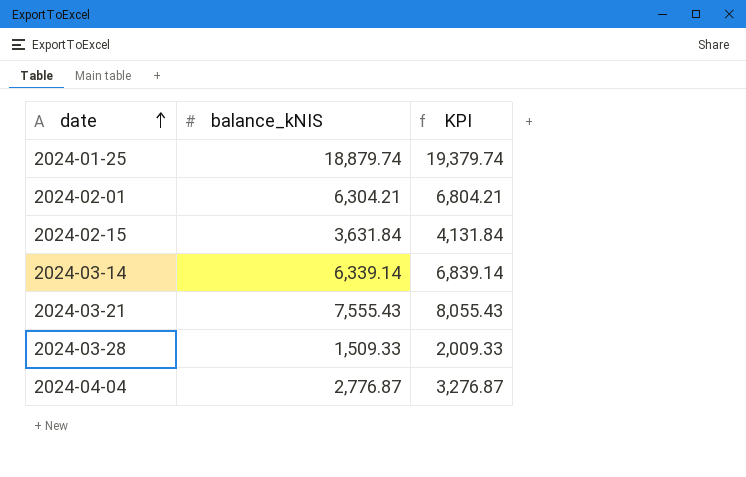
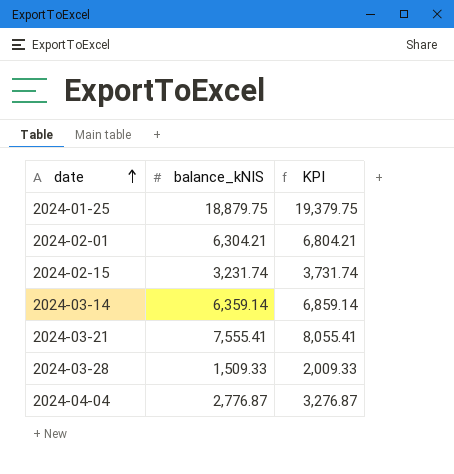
2024-01-25 | balance_kNIS: 18,879.74 -> 18,879.75
2024-01-25 | KPI: 19,379.74 -> 19,379.75
2024-02-15 | balance_kNIS: 3,631.84 -> 3,231.74
2024-02-15 | KPI: 4,131.84 -> 3,731.74
2024-03-14 | balance_kNIS: 6,339.14 -> 6,359.14
2024-03-14 | KPI: 6,839.14 -> 6,859.14
2024-03-21 | balance_kNIS: 7,555.43 -> 7,555.41
2024-03-21 | KPI: 8,055.43 -> 8,055.41

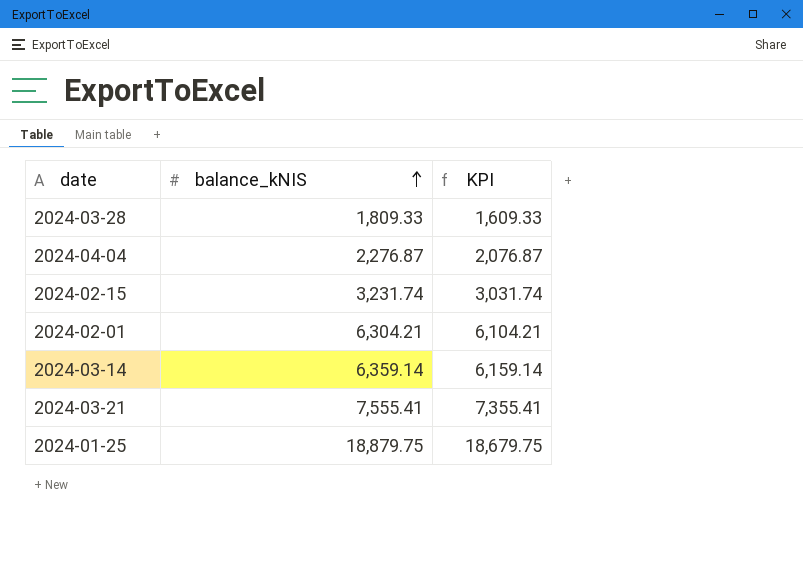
row order: date ascending -> balance_kNIS ascending
column KPI | formula: [balance_kNIS] + 500 -> [balance_kNIS] - 200
2024-03-28 | balance_kNIS: 1,509.33 -> 1,809.33
2024-04-04 | balance_kNIS: 2,776.87 -> 2,276.87

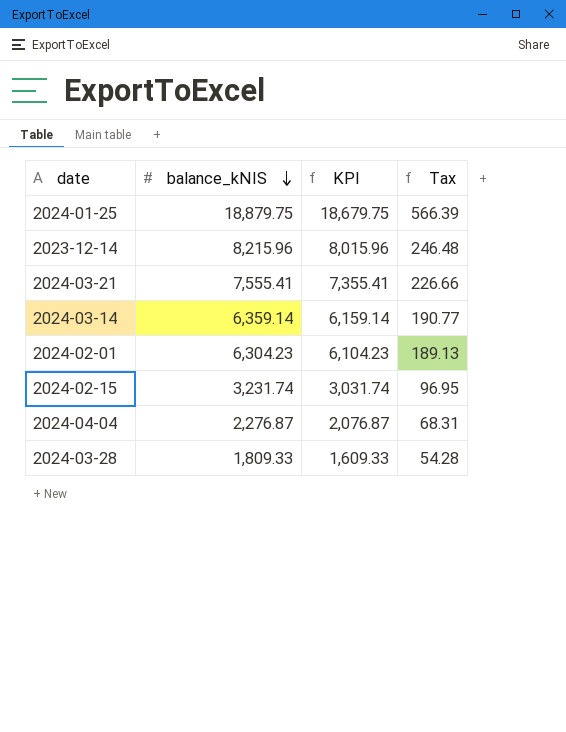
row order: balance_kNIS ascending -> balance_kNIS descending
column Tax | formula: none -> [balance_kNIS] * 0.03
row 2023-12-14: none -> 8,215.96 | 8,015.96 | 246.48
2024-02-01 | balance_kNIS: 6,304.21 -> 6,304.23
2024-02-01 | KPI: 6,104.21 -> 6,104.23

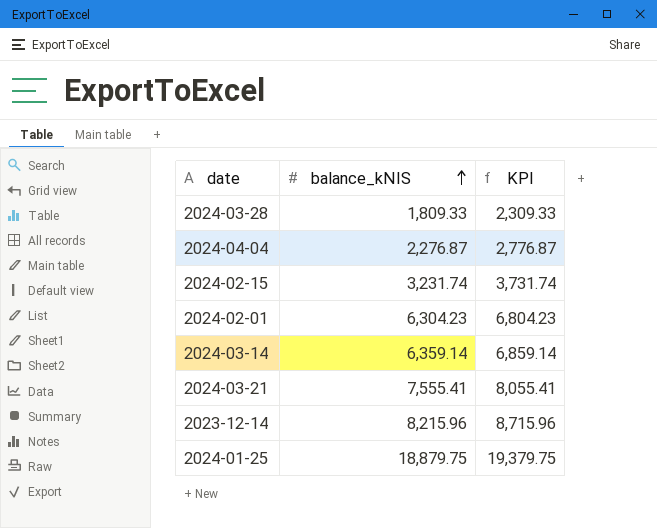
row order: balance_kNIS descending -> balance_kNIS ascending
column Tax | formula: [balance_kNIS] * 0.03 -> none
column KPI | formula: [balance_kNIS] - 200 -> [balance_kNIS] + 500

